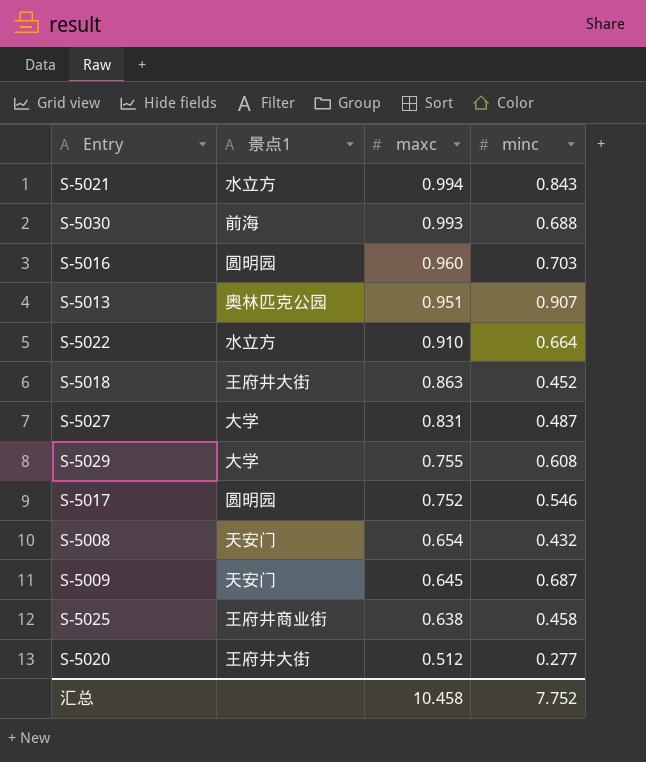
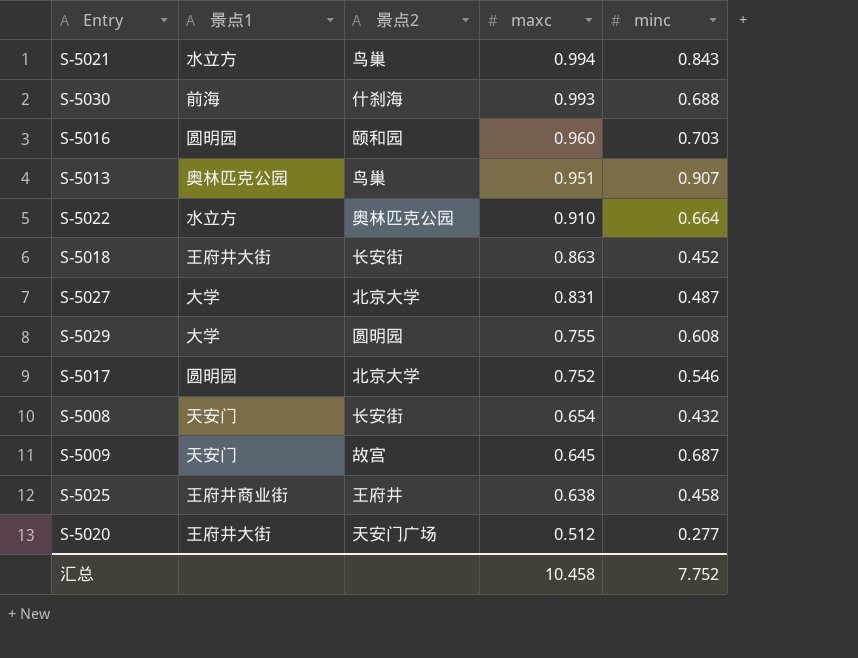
column 景点2 | position: none -> 3

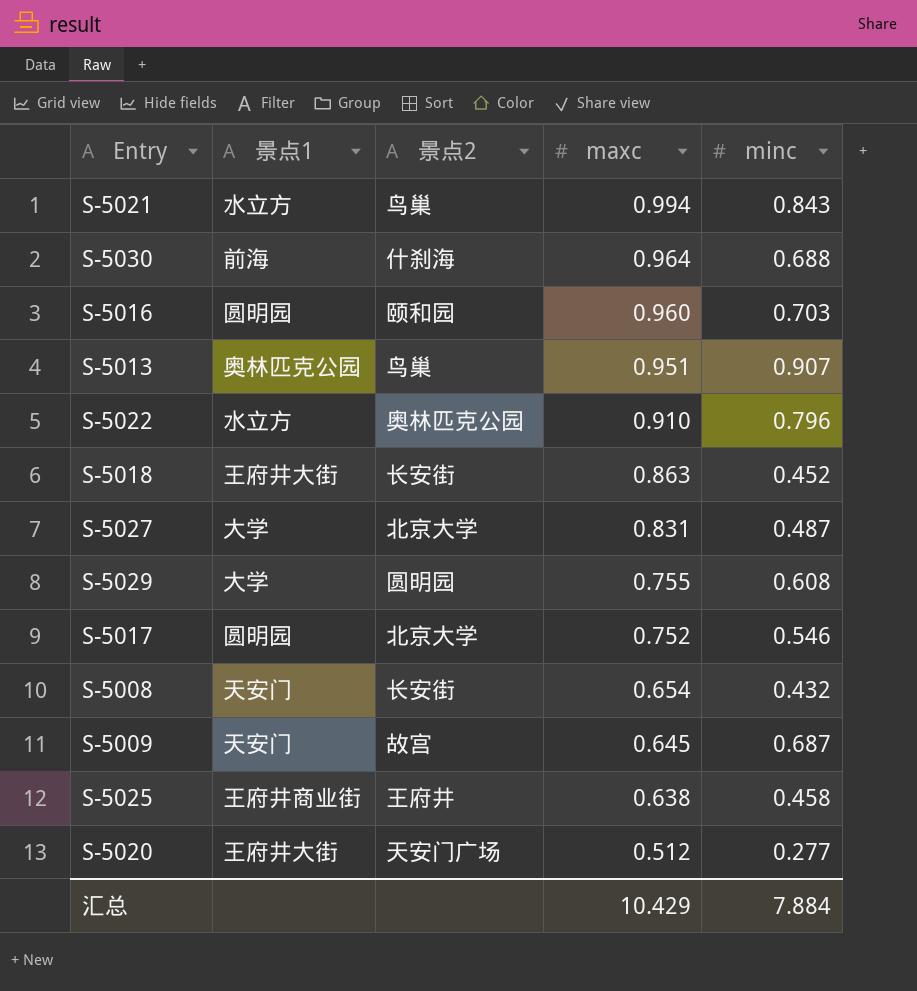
S-5030 | maxc: 0.993 -> 0.964
S-5022 | minc: 0.664 -> 0.796
汇总 | maxc: 10.458 -> 10.429
汇总 | minc: 7.752 -> 7.884

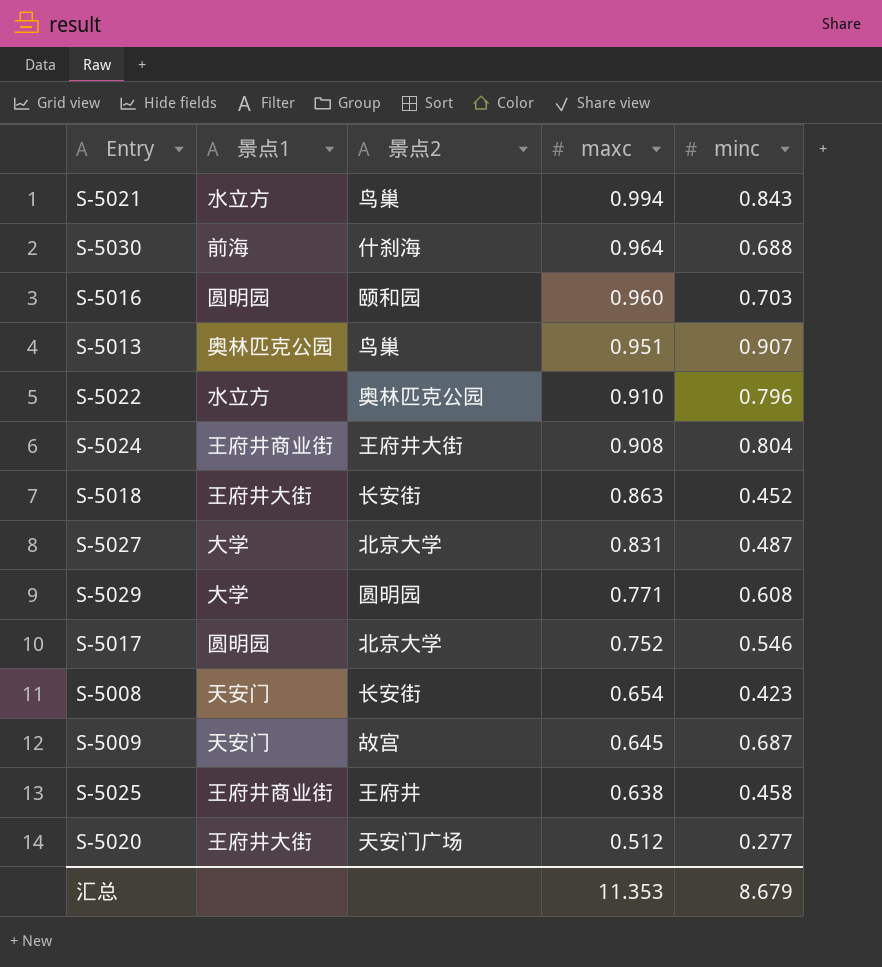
row S-5024: none -> 王府井商业街 | 王府井大街 | 0.908 | 0.804
S-5029 | maxc: 0.755 -> 0.771
S-5008 | minc: 0.432 -> 0.423
汇总 | maxc: 10.429 -> 11.353
汇总 | minc: 7.884 -> 8.679

